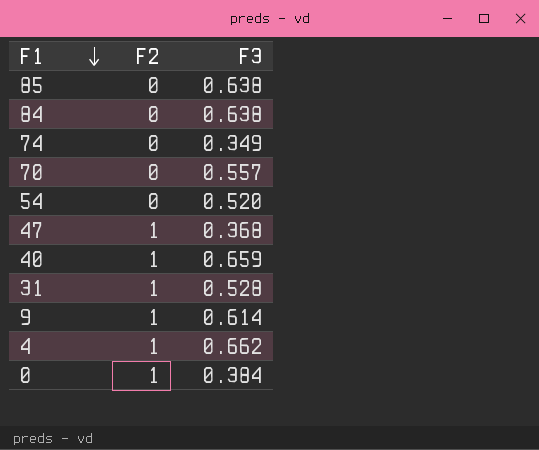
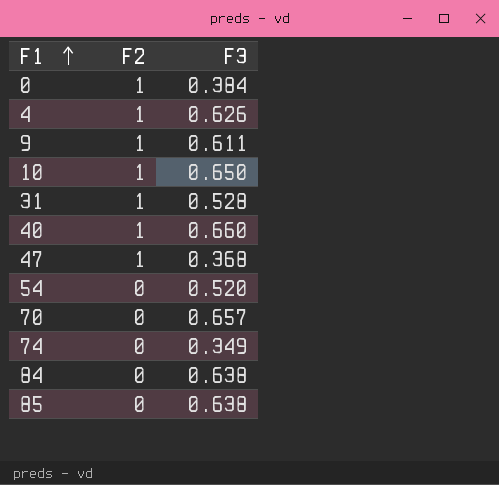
row order: F1 descending -> F1 ascending
4 | F3: 0.662 -> 0.626
9 | F3: 0.614 -> 0.611
row 10: none -> 1 | 0.650
40 | F3: 0.659 -> 0.660
70 | F3: 0.557 -> 0.657

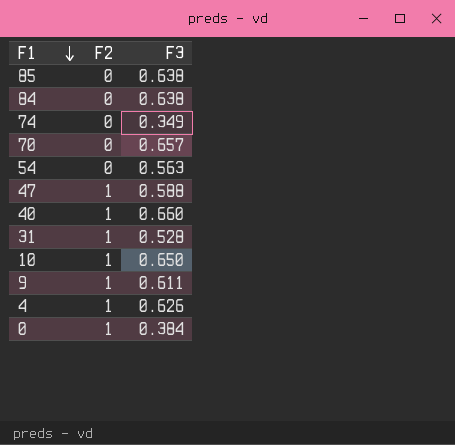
row order: F1 ascending -> F1 descending
54 | F3: 0.520 -> 0.563
47 | F3: 0.368 -> 0.588

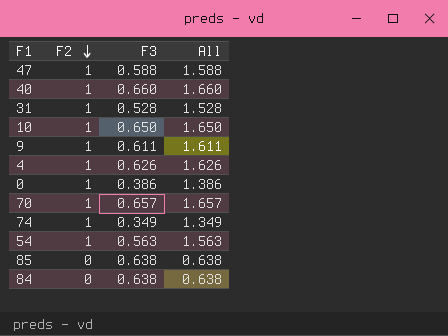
row order: F1 descending -> F2 descending
column All | formula: none -> [F2] + [F3]
0 | F3: 0.384 -> 0.386
70 | F2: 0 -> 1
74 | F2: 0 -> 1
54 | F2: 0 -> 1

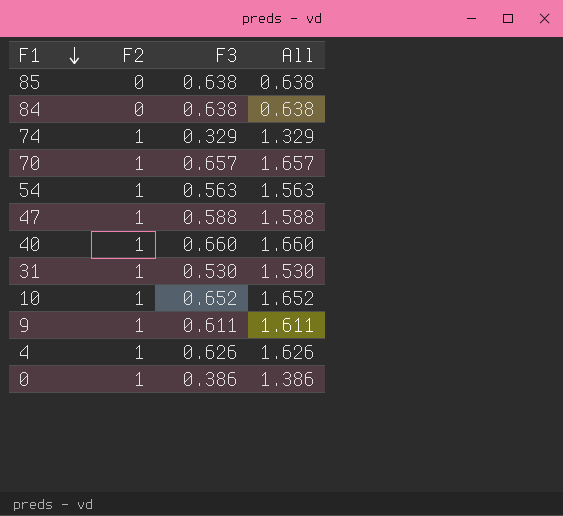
row order: F2 descending -> F1 descending
74 | F3: 0.349 -> 0.329
74 | All: 1.349 -> 1.329
31 | F3: 0.528 -> 0.530
31 | All: 1.528 -> 1.530
10 | F3: 0.650 -> 0.652
10 | All: 1.650 -> 1.652

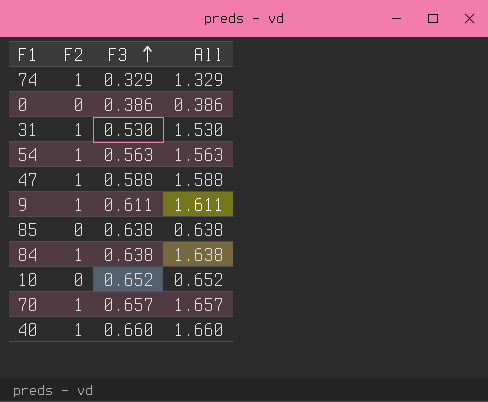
row order: F1 descending -> F3 ascending
row 4: 1 | 0.626 | 1.626 -> none
0 | F2: 1 -> 0
0 | All: 1.386 -> 0.386
84 | F2: 0 -> 1
84 | All: 0.638 -> 1.638
10 | F2: 1 -> 0
10 | All: 1.652 -> 0.652

